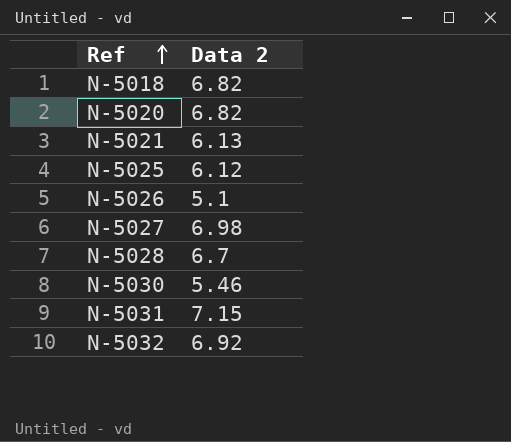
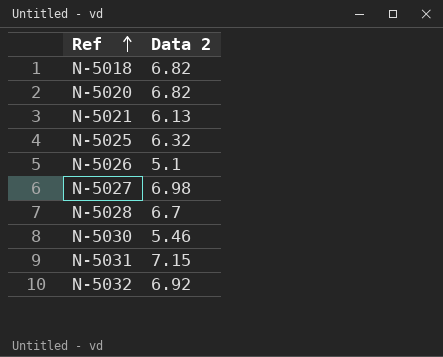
N-5025 | Data 2: 6.12 -> 6.32

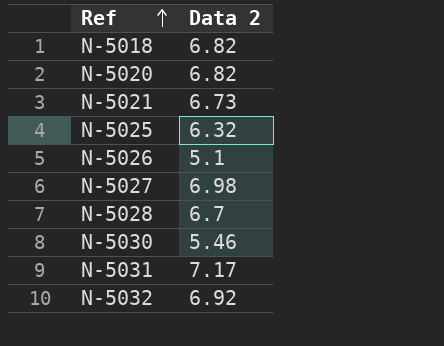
N-5021 | Data 2: 6.13 -> 6.73
N-5031 | Data 2: 7.15 -> 7.17

